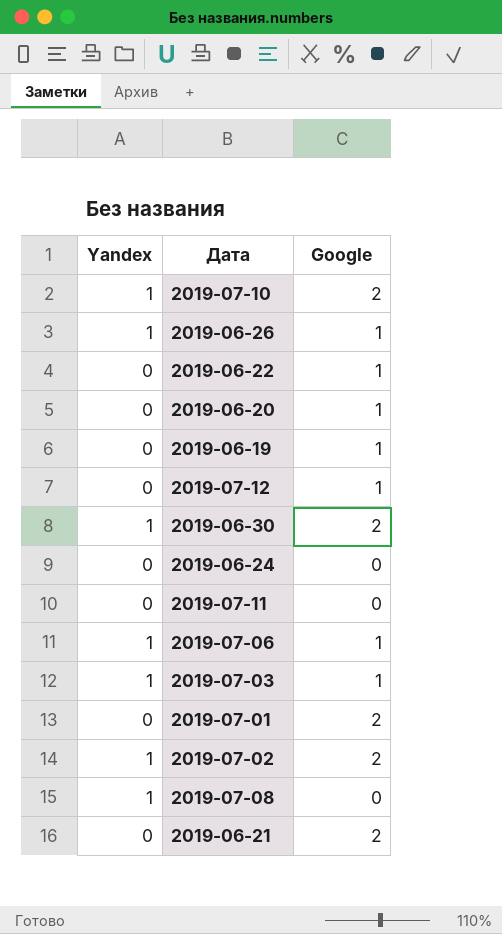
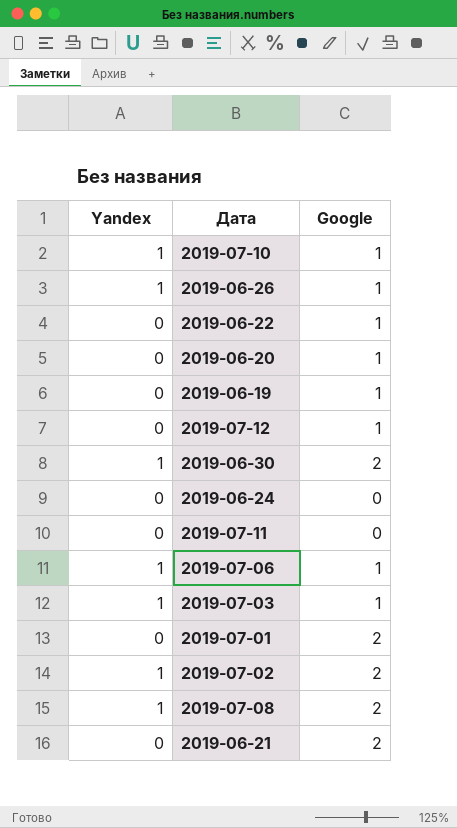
2019-07-10 | Google: 2 -> 1
2019-07-08 | Google: 0 -> 2

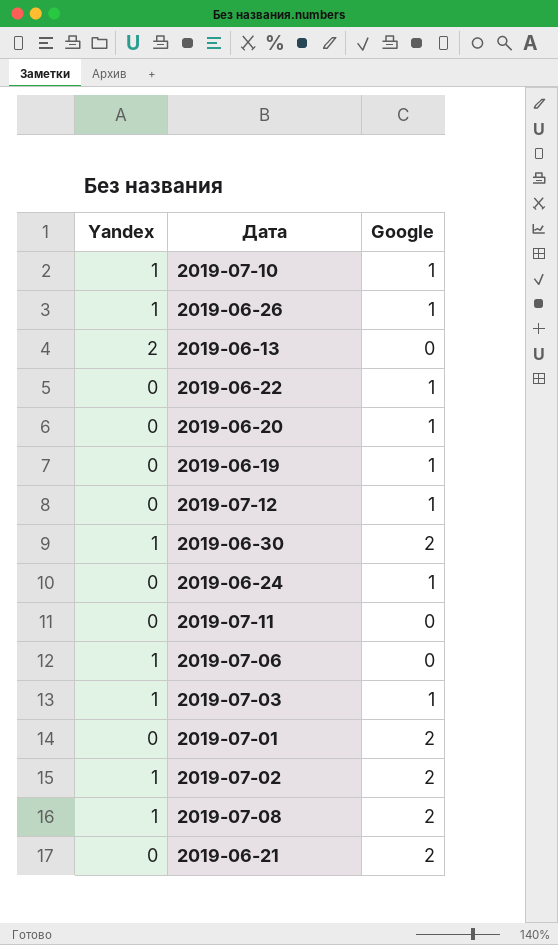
row 2019-06-13: none -> 2 | 0
2019-06-24 | Google: 0 -> 1
2019-07-06 | Google: 1 -> 0

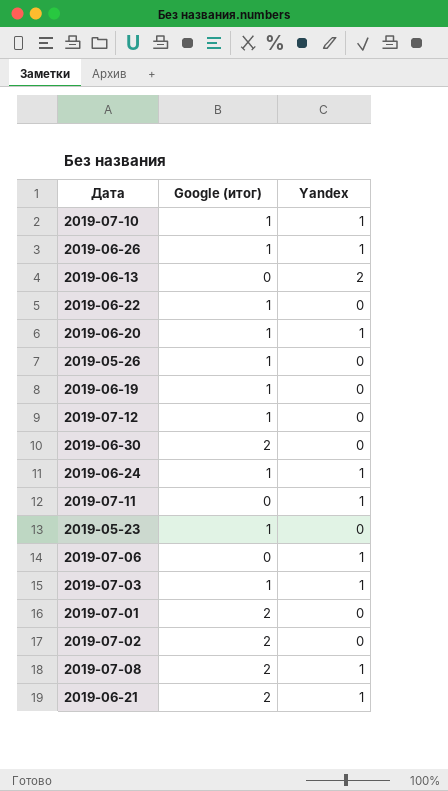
column name: Google -> Google (итог)
column Yandex | position: 1 -> 3
2019-06-20 | Yandex: 0 -> 1
row 2019-05-26: none -> 1 | 0
2019-06-30 | Yandex: 1 -> 0
2019-06-24 | Yandex: 0 -> 1
2019-07-11 | Yandex: 0 -> 1
row 2019-05-23: none -> 1 | 0
2019-07-02 | Yandex: 1 -> 0
2019-06-21 | Yandex: 0 -> 1

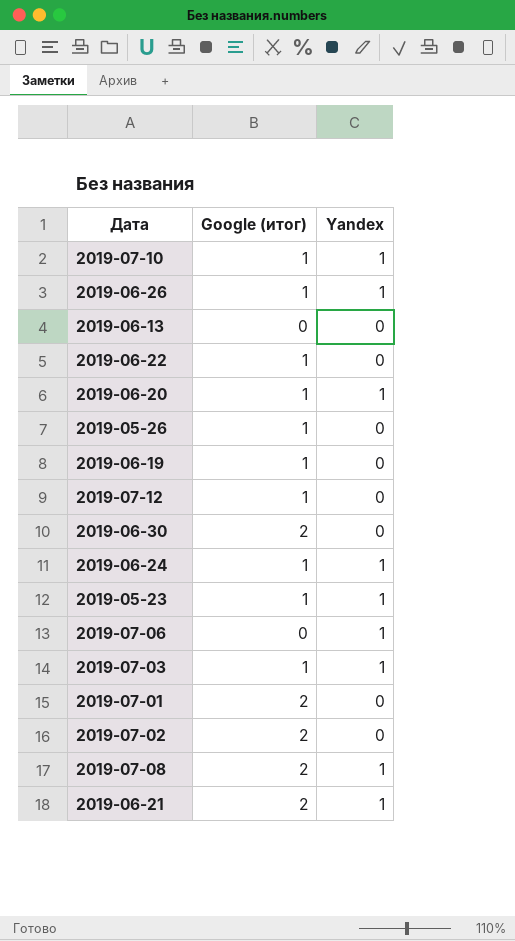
row 2019-07-11: 0 | 1 -> none
2019-06-13 | Yandex: 2 -> 0
2019-05-23 | Yandex: 0 -> 1

